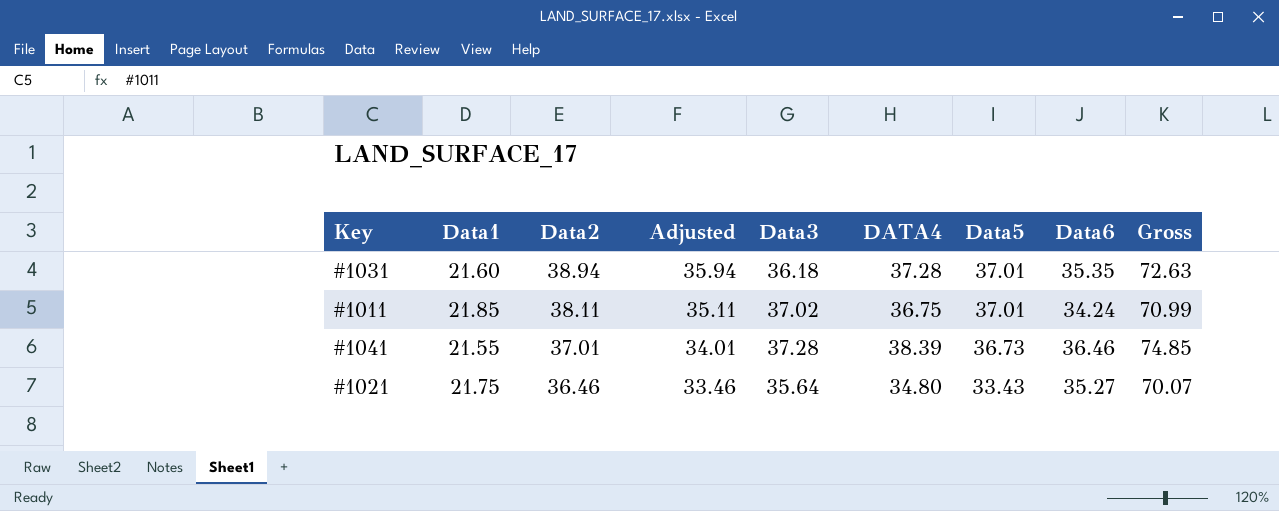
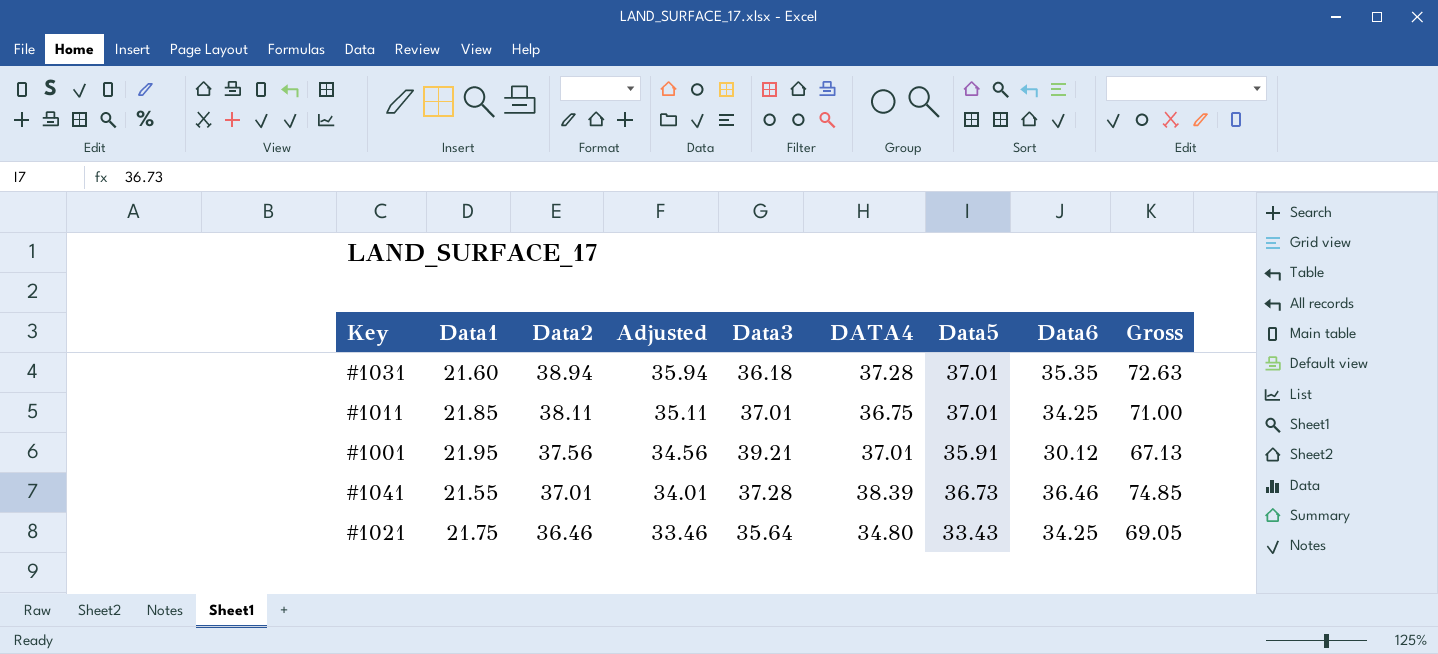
#1011 | Data3: 37.02 -> 37.01
#1011 | Data6: 34.24 -> 34.25
#1011 | Gross: 70.99 -> 71.00
row #1001: none -> 21.95 | 37.56 | 34.56 | 39.21 | 37.01 | 35.91 | 30.12 | 67.13
#1021 | Data6: 35.27 -> 34.25
#1021 | Gross: 70.07 -> 69.05

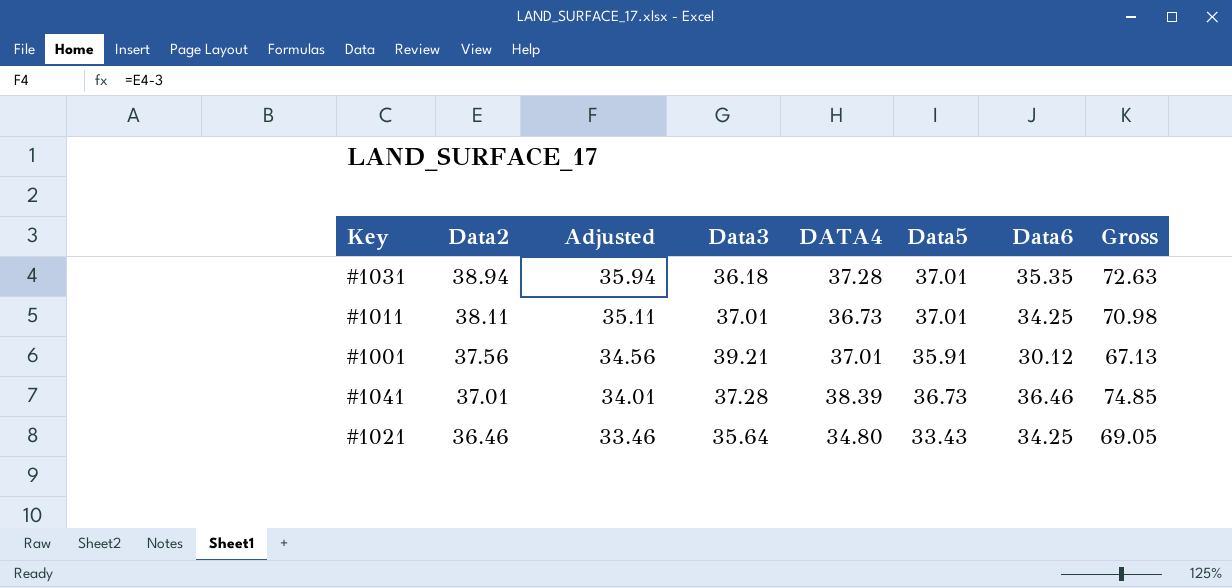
column Data1 | position: 2 -> none
#1011 | DATA4: 36.75 -> 36.73
#1011 | Gross: 71.00 -> 70.98

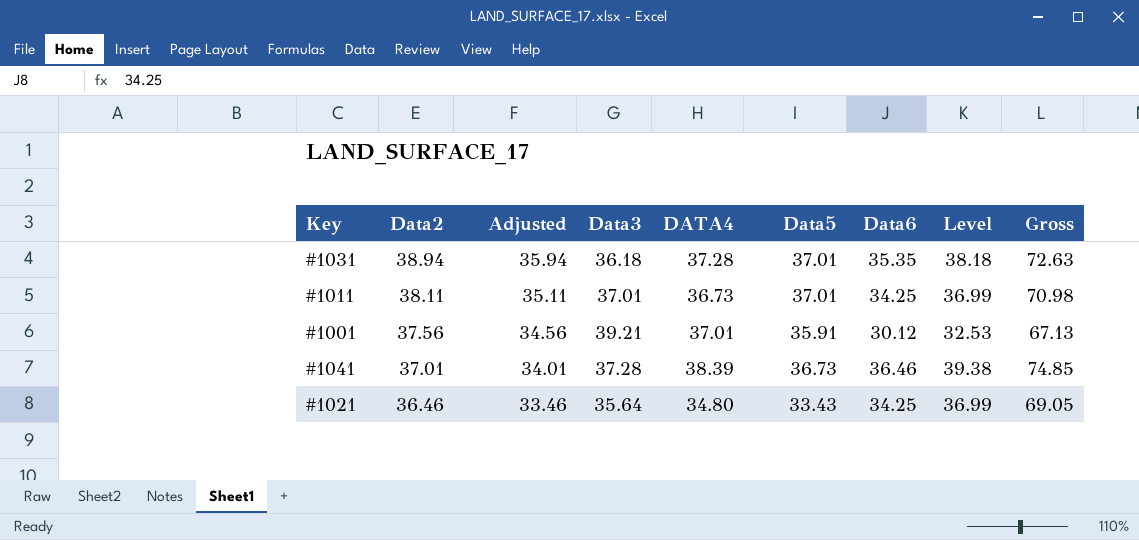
column Level | formula: none -> [Data6] * 1.08

